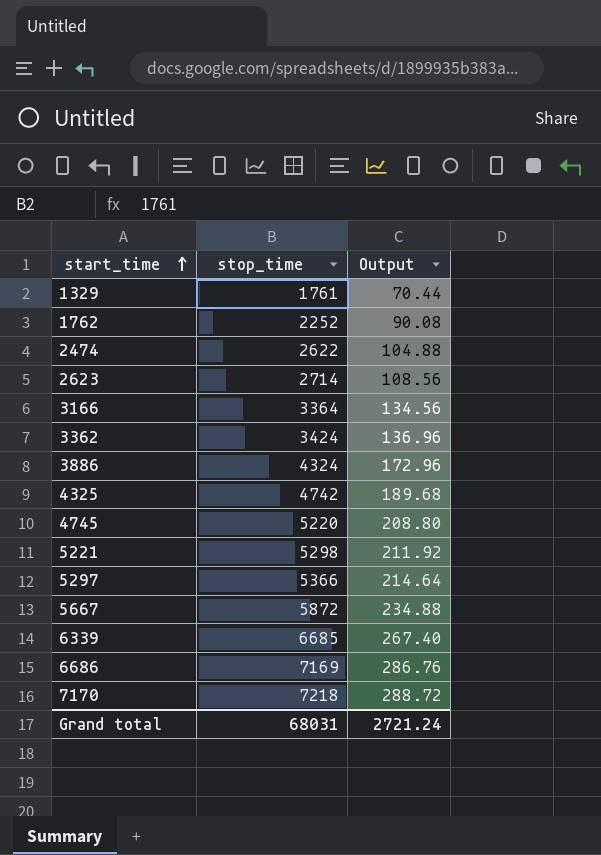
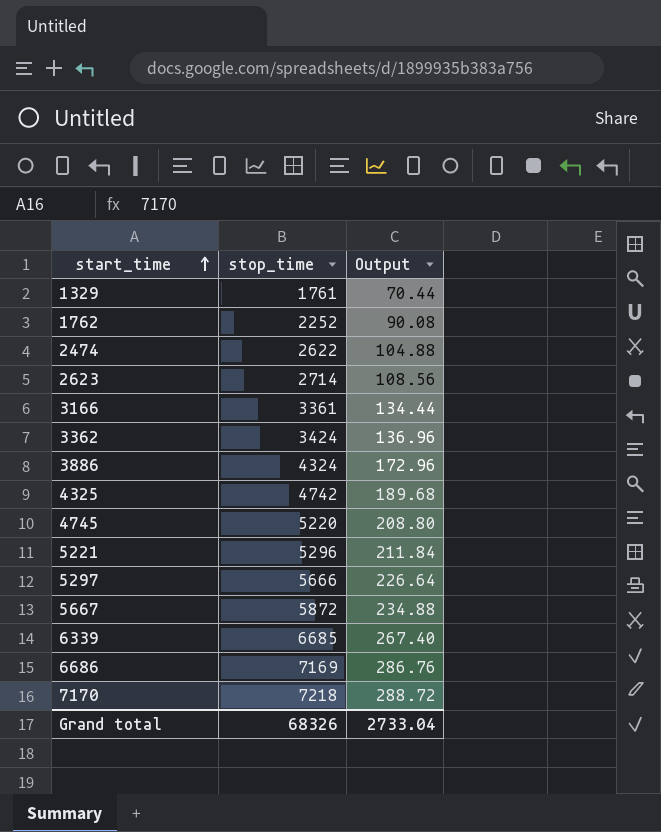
3166 | stop_time: 3364 -> 3361
3166 | Output: 134.56 -> 134.44
5221 | stop_time: 5298 -> 5296
5221 | Output: 211.92 -> 211.84
5297 | stop_time: 5366 -> 5666
5297 | Output: 214.64 -> 226.64
Grand total | stop_time: 68031 -> 68326
Grand total | Output: 2721.24 -> 2733.04

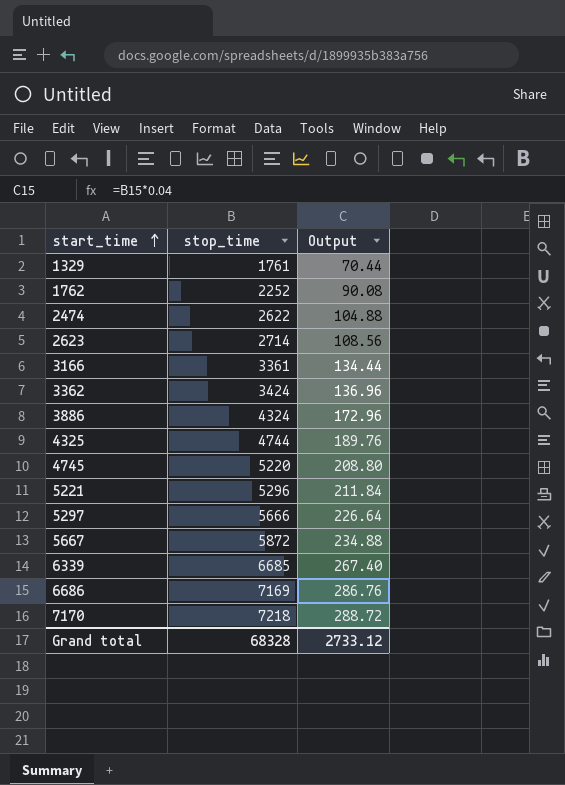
4325 | stop_time: 4742 -> 4744
4325 | Output: 189.68 -> 189.76
Grand total | stop_time: 68326 -> 68328
Grand total | Output: 2733.04 -> 2733.12

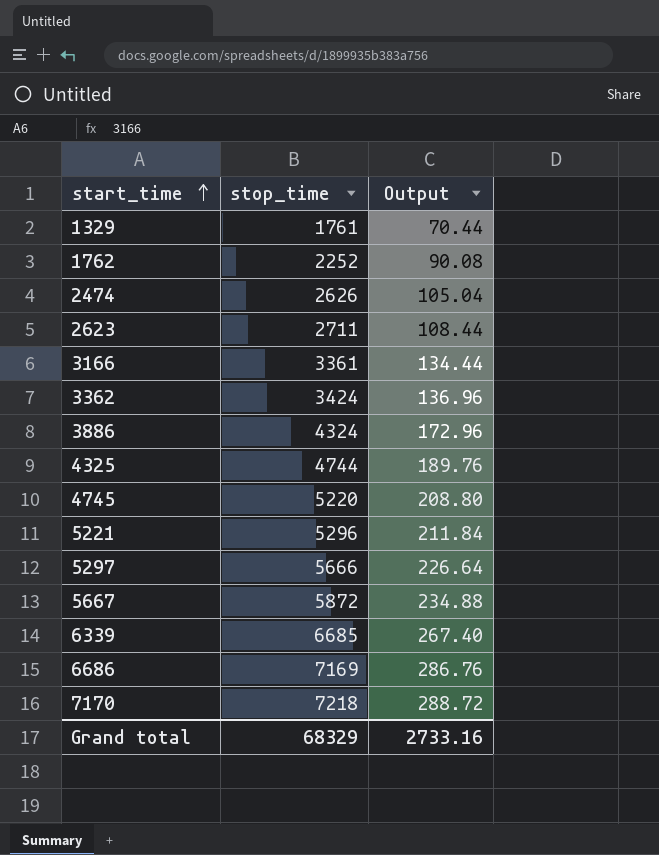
2474 | stop_time: 2622 -> 2626
2474 | Output: 104.88 -> 105.04
2623 | stop_time: 2714 -> 2711
2623 | Output: 108.56 -> 108.44
Grand total | stop_time: 68328 -> 68329
Grand total | Output: 2733.12 -> 2733.16

